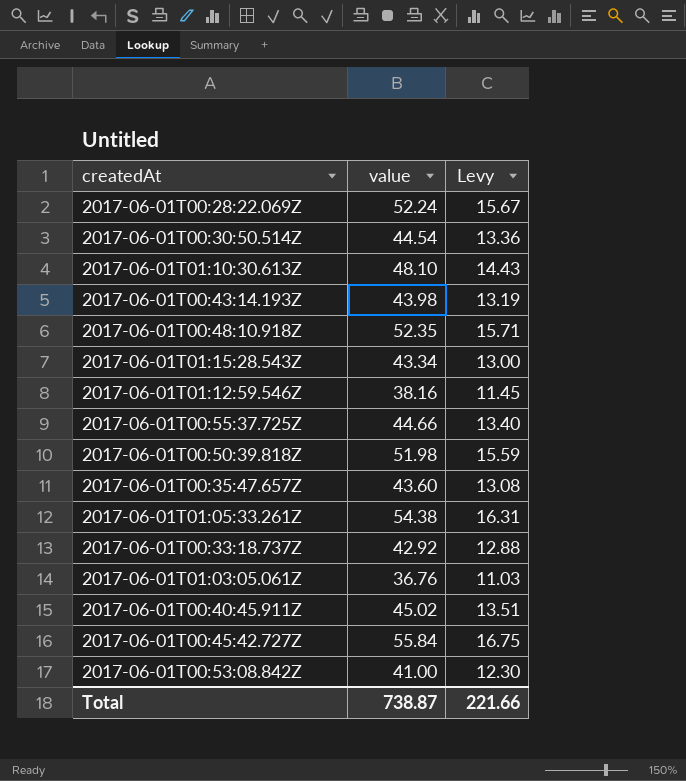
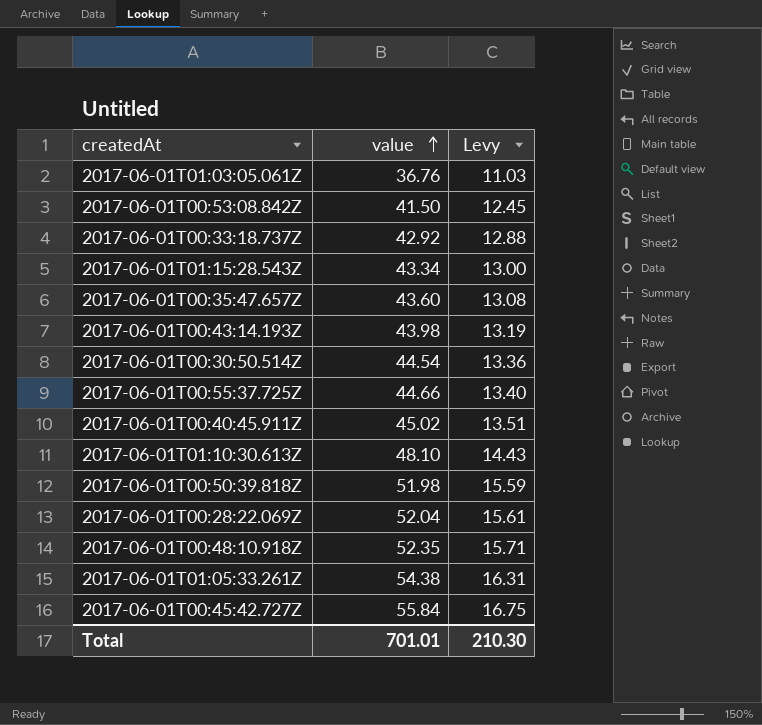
row order: none -> value ascending
row 2017-06-01T01:12:59.546Z: 38.16 | 11.45 -> none
2017-06-01T00:53:08.842Z | value: 41.00 -> 41.50
2017-06-01T00:53:08.842Z | Levy: 12.30 -> 12.45
2017-06-01T00:28:22.069Z | value: 52.24 -> 52.04
2017-06-01T00:28:22.069Z | Levy: 15.67 -> 15.61
Total | value: 738.87 -> 701.01
Total | Levy: 221.66 -> 210.30

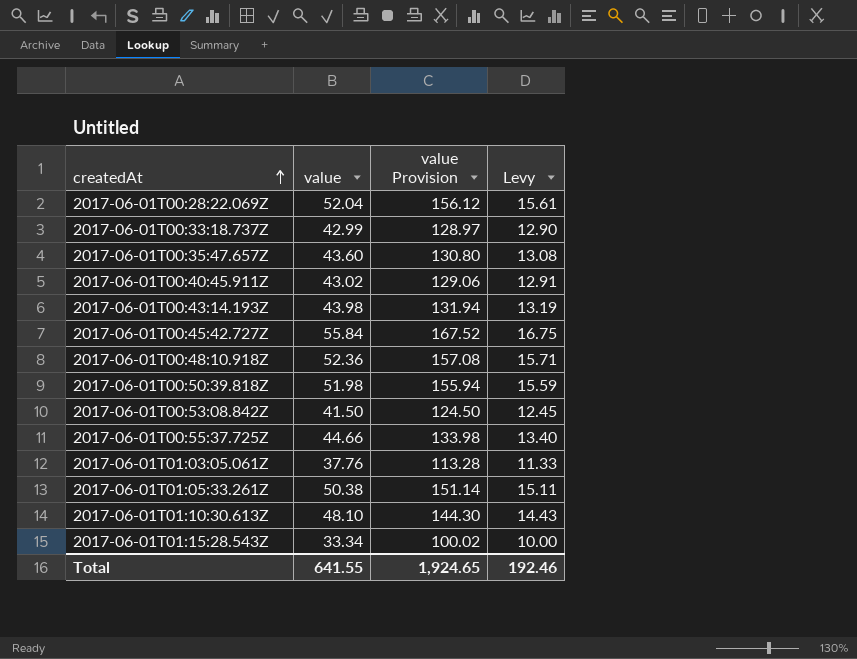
row order: value ascending -> createdAt ascending
column value Provision | formula: none -> [value] * 3
row 2017-06-01T00:30:50.514Z: 44.54 | 13.36 -> none
2017-06-01T00:33:18.737Z | value: 42.92 -> 42.99
2017-06-01T00:33:18.737Z | Levy: 12.88 -> 12.90
2017-06-01T00:40:45.911Z | value: 45.02 -> 43.02
2017-06-01T00:40:45.911Z | Levy: 13.51 -> 12.91
2017-06-01T00:48:10.918Z | value: 52.35 -> 52.36
2017-06-01T01:03:05.061Z | value: 36.76 -> 37.76
2017-06-01T01:03:05.061Z | Levy: 11.03 -> 11.33
2017-06-01T01:05:33.261Z | value: 54.38 -> 50.38
2017-06-01T01:05:33.261Z | Levy: 16.31 -> 15.11
2017-06-01T01:15:28.543Z | value: 43.34 -> 33.34
2017-06-01T01:15:28.543Z | Levy: 13.00 -> 10.00
Total | value: 701.01 -> 641.55
Total | Levy: 210.30 -> 192.46

